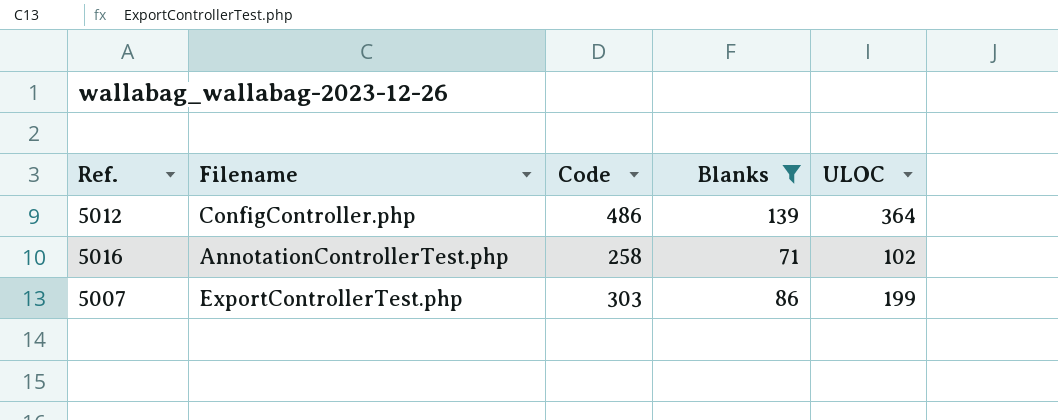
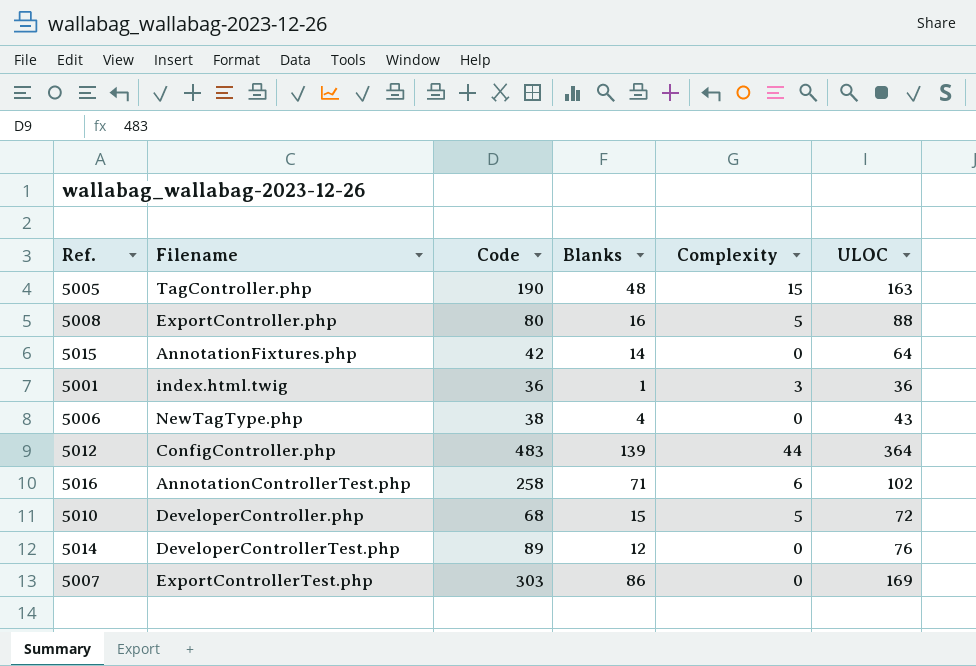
filter: Blanks >= 71 -> none
column Complexity | position: none -> 5
5012 | Code: 486 -> 483
5007 | ULOC: 199 -> 169

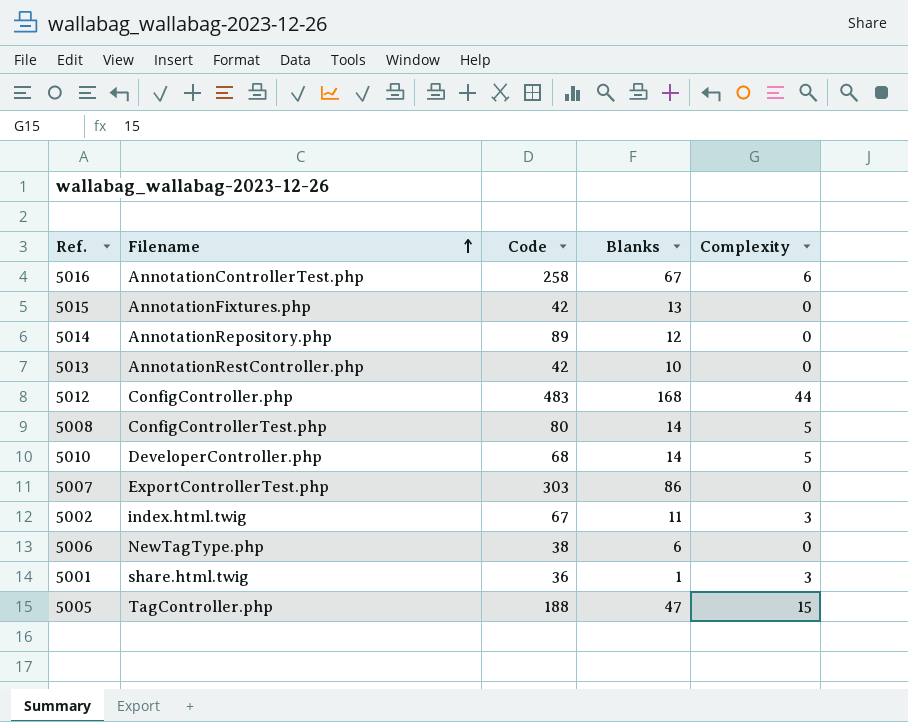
row order: none -> Filename ascending
column ULOC | position: 6 -> none
5016 | Blanks: 71 -> 67
5015 | Blanks: 14 -> 13
5014 | Filename: DeveloperControllerTest.php -> AnnotationRepository.php
row 5013: none -> AnnotationRestController.php | 42 | 10 | 0
5012 | Blanks: 139 -> 168
5008 | Filename: ExportController.php -> ConfigControllerTest.php
5008 | Blanks: 16 -> 14
5010 | Blanks: 15 -> 14
row 5002: none -> index.html.twig | 67 | 11 | 3
5006 | Blanks: 4 -> 6
5001 | Filename: index.html.twig -> share.html.twig
5005 | Code: 190 -> 188
5005 | Blanks: 48 -> 47

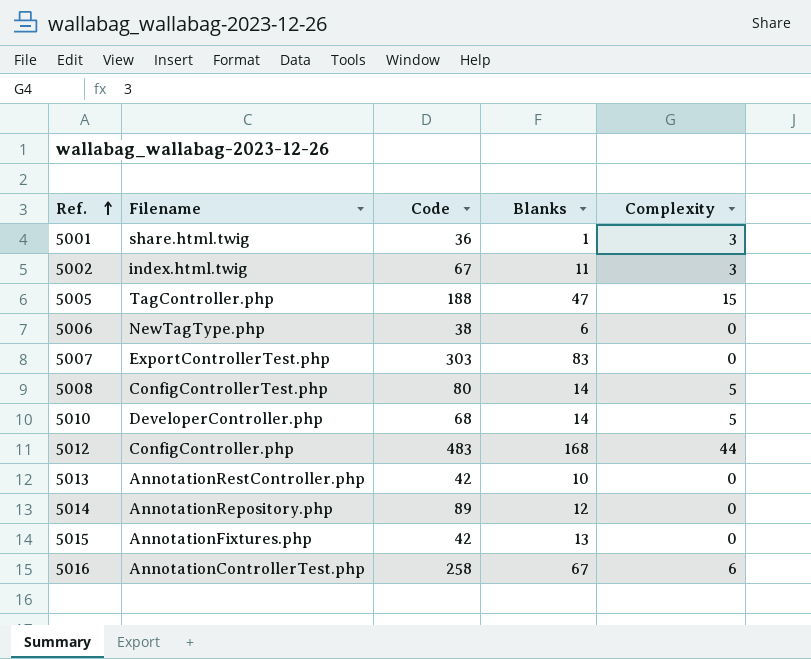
row order: Filename ascending -> Ref. ascending
5007 | Blanks: 86 -> 83

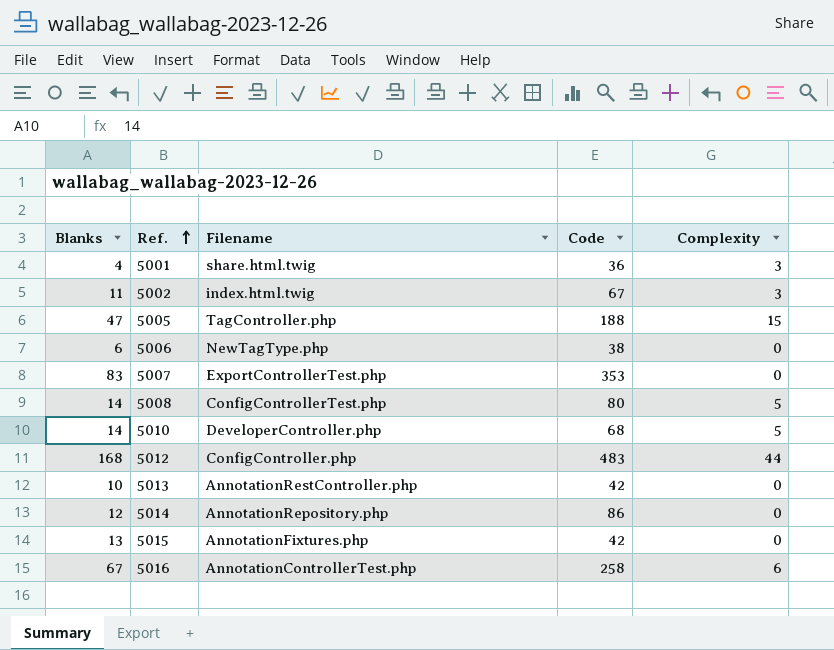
column Blanks | position: 4 -> 1
5001 | Blanks: 1 -> 4
5007 | Code: 303 -> 353
5014 | Code: 89 -> 86

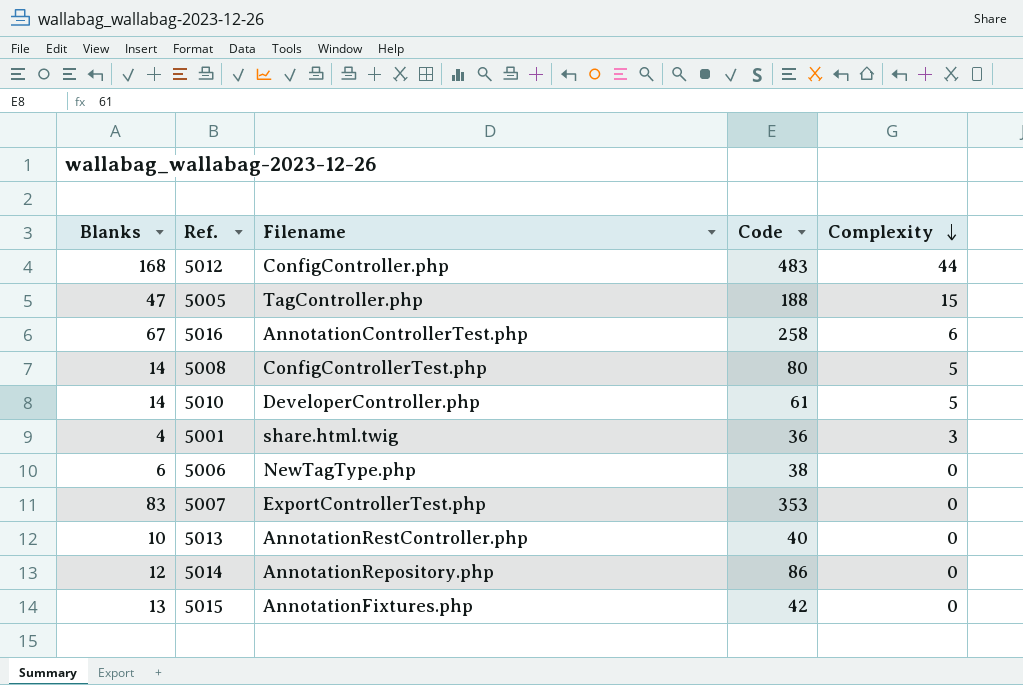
row order: Ref. ascending -> Complexity descending
row 5002: 11 | index.html.twig | 67 | 3 -> none
5010 | Code: 68 -> 61
5013 | Code: 42 -> 40

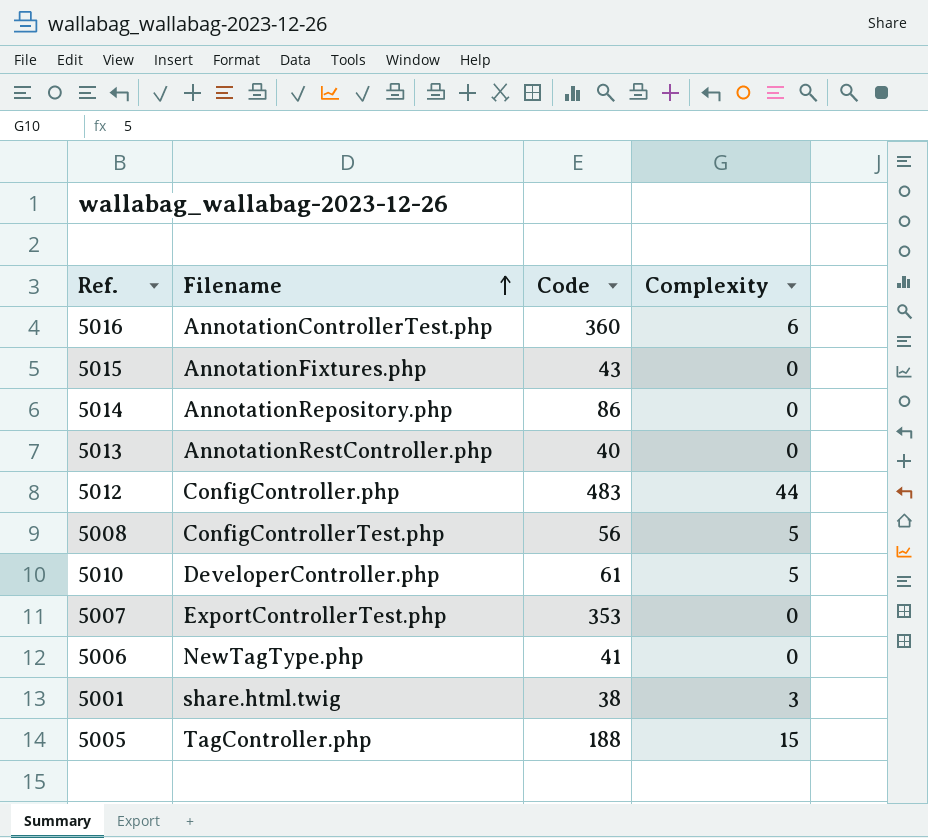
row order: Complexity descending -> Filename ascending
column Blanks | position: 1 -> none
5016 | Code: 258 -> 360
5015 | Code: 42 -> 43
5008 | Code: 80 -> 56
5006 | Code: 38 -> 41
5001 | Code: 36 -> 38

